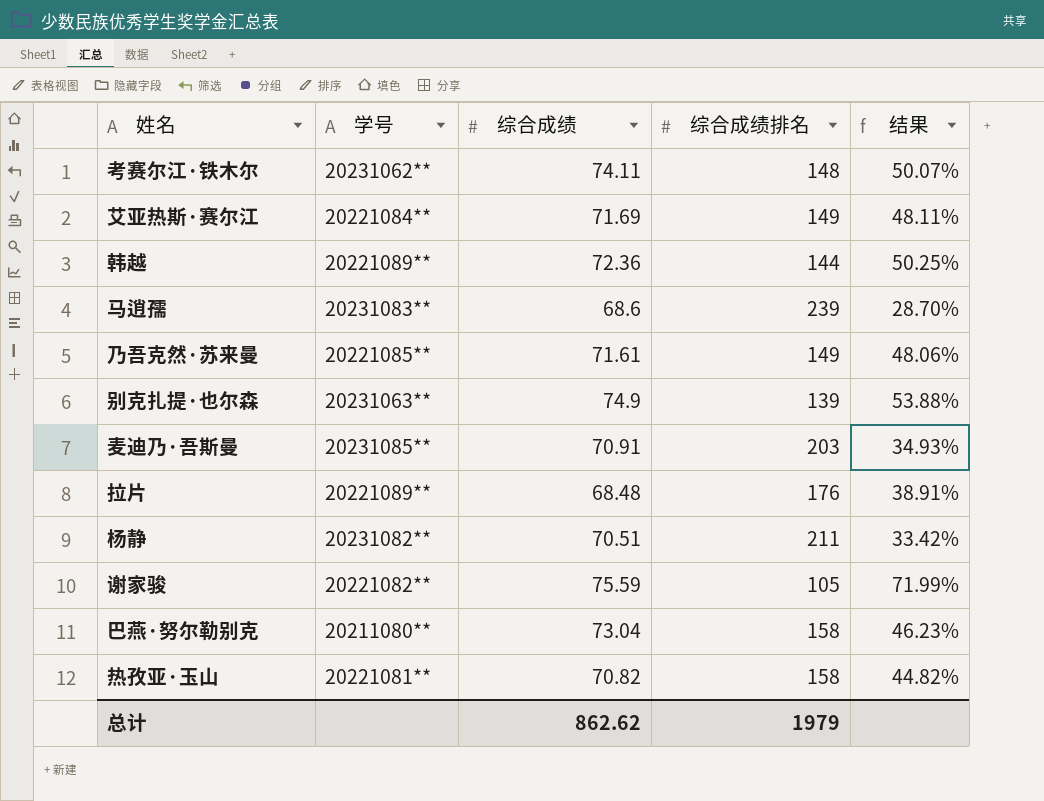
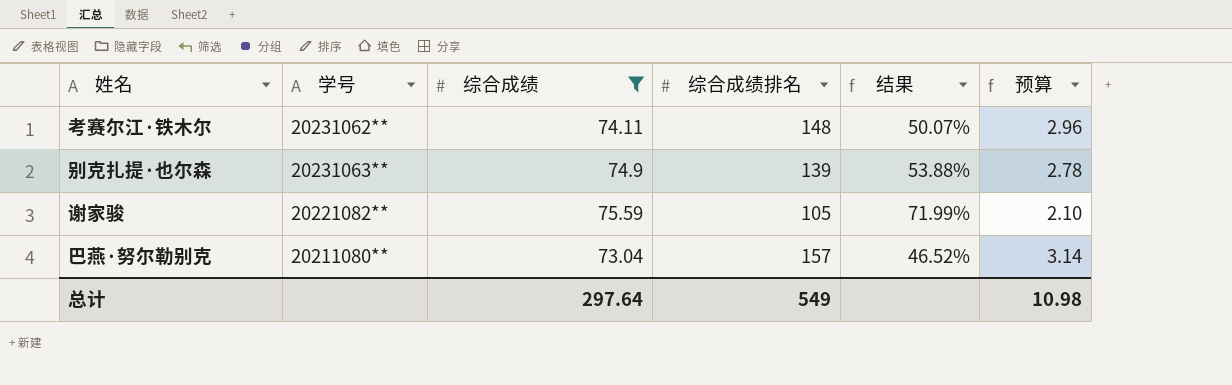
filter: none -> 综合成绩 >= 73.04
column 预算 | formula: none -> [综合成绩排名] * 0.02
巴燕·努尔勒别克 | 综合成绩排名: 158 -> 157
巴燕·努尔勒别克 | 结果: 46.23% -> 46.52%
总计 | 综合成绩: 862.62 -> 297.64
总计 | 综合成绩排名: 1979 -> 549

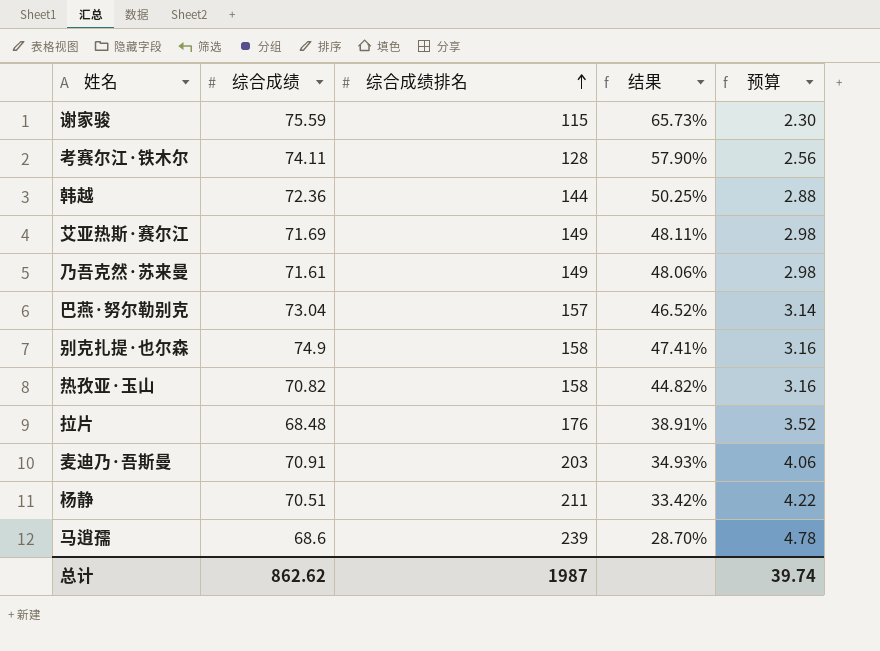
filter: 综合成绩 >= 73.04 -> none
row order: none -> 综合成绩排名 ascending
column 学号 | position: 2 -> none
谢家骏 | 综合成绩排名: 105 -> 115
谢家骏 | 结果: 71.99% -> 65.73%
谢家骏 | 预算: 2.10 -> 2.30
考赛尔江·铁木尔 | 综合成绩排名: 148 -> 128
考赛尔江·铁木尔 | 结果: 50.07% -> 57.90%
考赛尔江·铁木尔 | 预算: 2.96 -> 2.56
别克扎提·也尔森 | 综合成绩排名: 139 -> 158
别克扎提·也尔森 | 结果: 53.88% -> 47.41%
别克扎提·也尔森 | 预算: 2.78 -> 3.16
总计 | 综合成绩: 297.64 -> 862.62
总计 | 综合成绩排名: 549 -> 1987
总计 | 预算: 10.98 -> 39.74

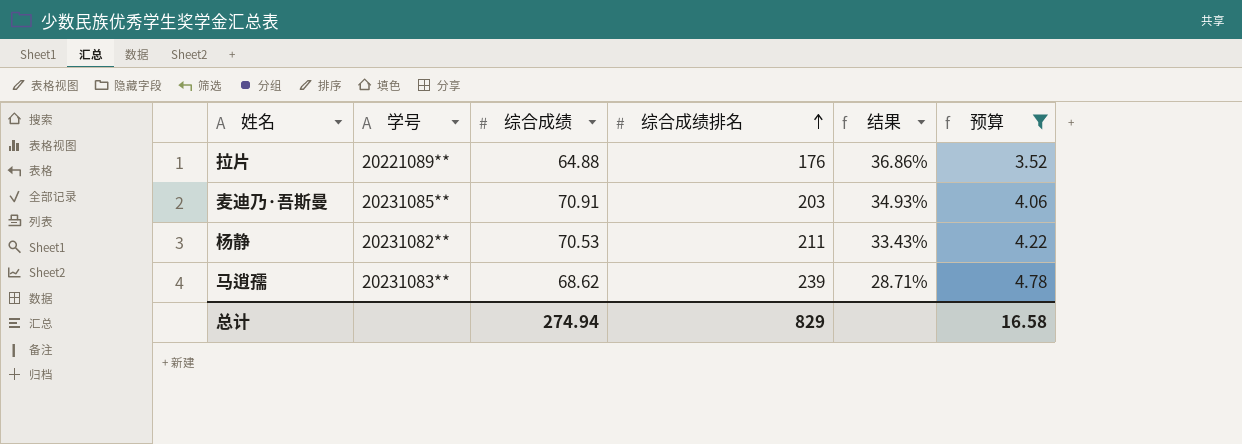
filter: none -> 预算 >= 3.52
column 学号 | position: none -> 2
拉片 | 综合成绩: 68.48 -> 64.88
拉片 | 结果: 38.91% -> 36.86%
杨静 | 综合成绩: 70.51 -> 70.53
杨静 | 结果: 33.42% -> 33.43%
马逍孺 | 综合成绩: 68.6 -> 68.62
马逍孺 | 结果: 28.70% -> 28.71%
总计 | 综合成绩: 862.62 -> 274.94
总计 | 综合成绩排名: 1987 -> 829
总计 | 预算: 39.74 -> 16.58

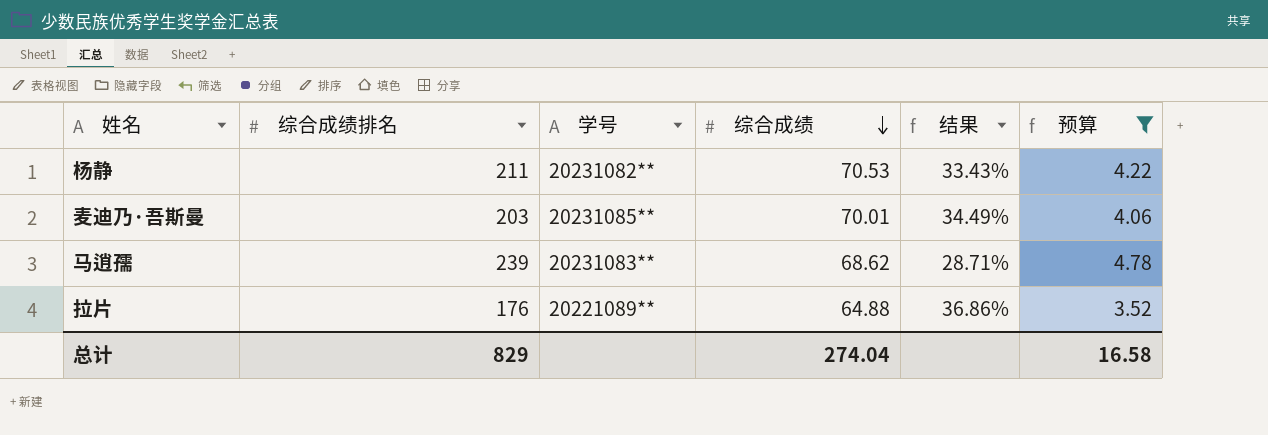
row order: 综合成绩排名 ascending -> 综合成绩 descending
column 综合成绩排名 | position: 4 -> 2
麦迪乃·吾斯曼 | 综合成绩: 70.91 -> 70.01
麦迪乃·吾斯曼 | 结果: 34.93% -> 34.49%
总计 | 综合成绩: 274.94 -> 274.04

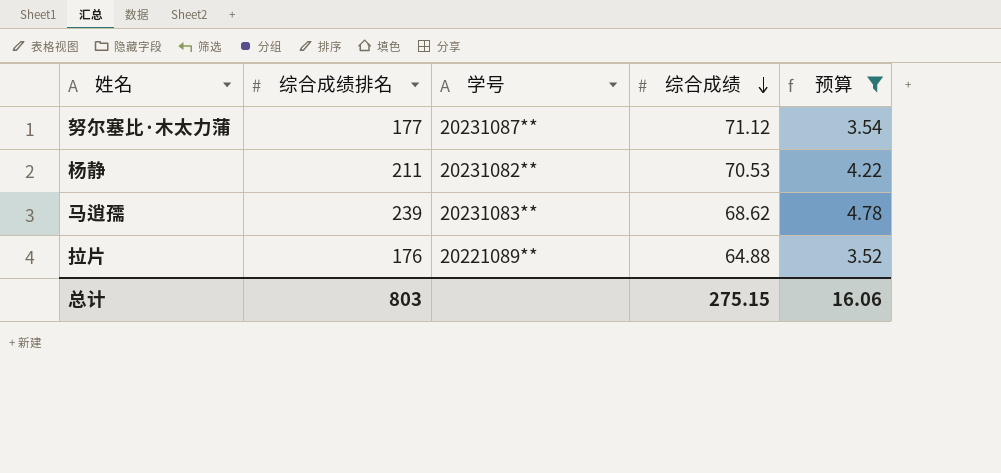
column 结果 | formula: [综合成绩] / [综合成绩排名] -> none
row 麦迪乃·吾斯曼: 203 | 20231085** | 70.01 | 34.49% | 4.06 -> none
row 努尔塞比·木太力蒲: none -> 177 | 20231087** | 71.12 | 3.54
总计 | 综合成绩排名: 829 -> 803
总计 | 综合成绩: 274.04 -> 275.15
总计 | 预算: 16.58 -> 16.06

